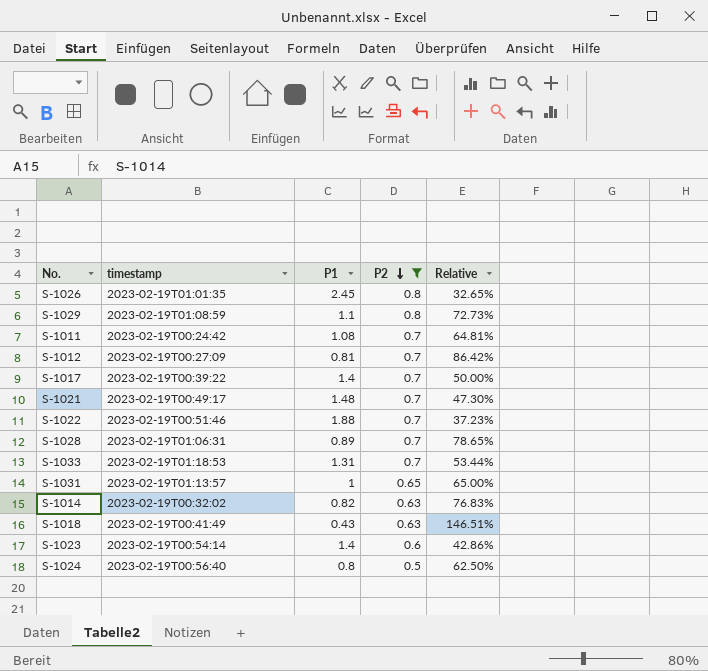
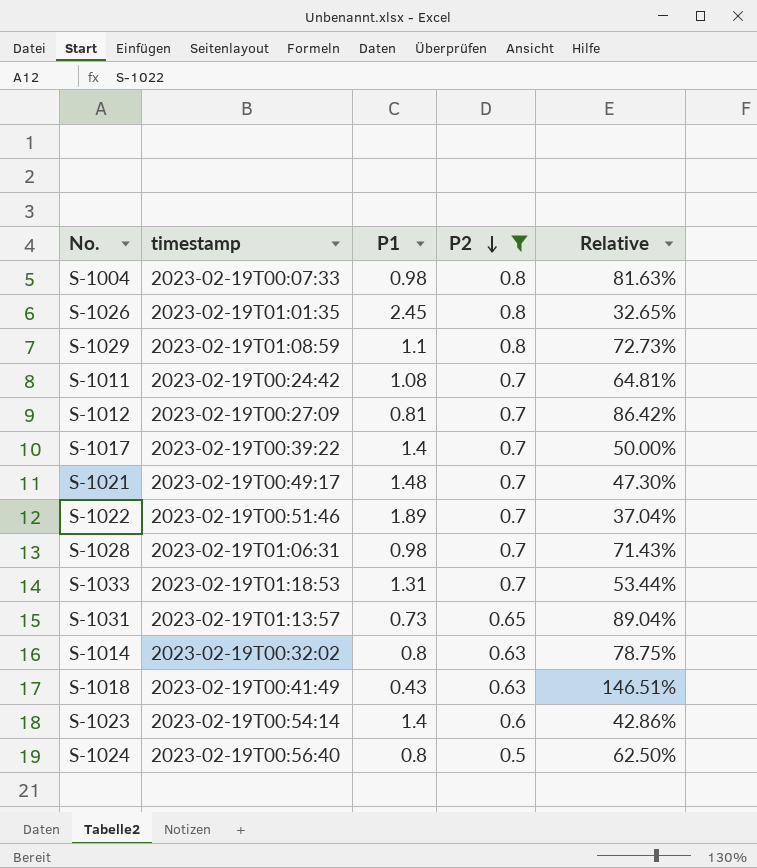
row S-1004: none -> 2023-02-19T00:07:33 | 0.98 | 0.8 | 81.63%
S-1022 | P1: 1.88 -> 1.89
S-1022 | Relative: 37.23% -> 37.04%
S-1028 | P1: 0.89 -> 0.98
S-1028 | Relative: 78.65% -> 71.43%
S-1031 | P1: 1 -> 0.73
S-1031 | Relative: 65.00% -> 89.04%
S-1014 | P1: 0.82 -> 0.8
S-1014 | Relative: 76.83% -> 78.75%

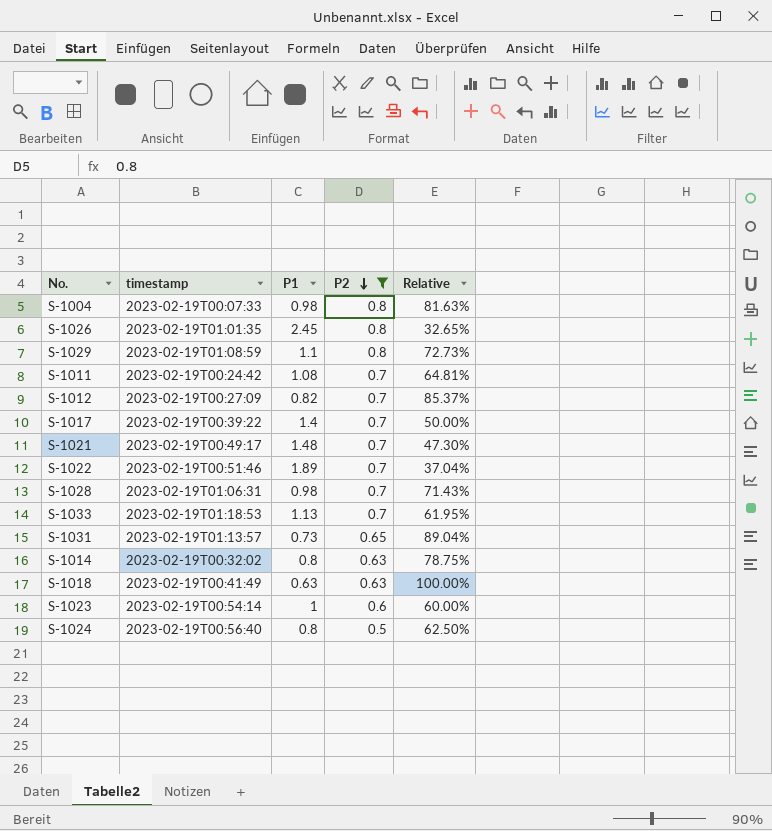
S-1012 | P1: 0.81 -> 0.82
S-1012 | Relative: 86.42% -> 85.37%
S-1033 | P1: 1.31 -> 1.13
S-1033 | Relative: 53.44% -> 61.95%
S-1018 | P1: 0.43 -> 0.63
S-1018 | Relative: 146.51% -> 100.00%
S-1023 | P1: 1.4 -> 1
S-1023 | Relative: 42.86% -> 60.00%

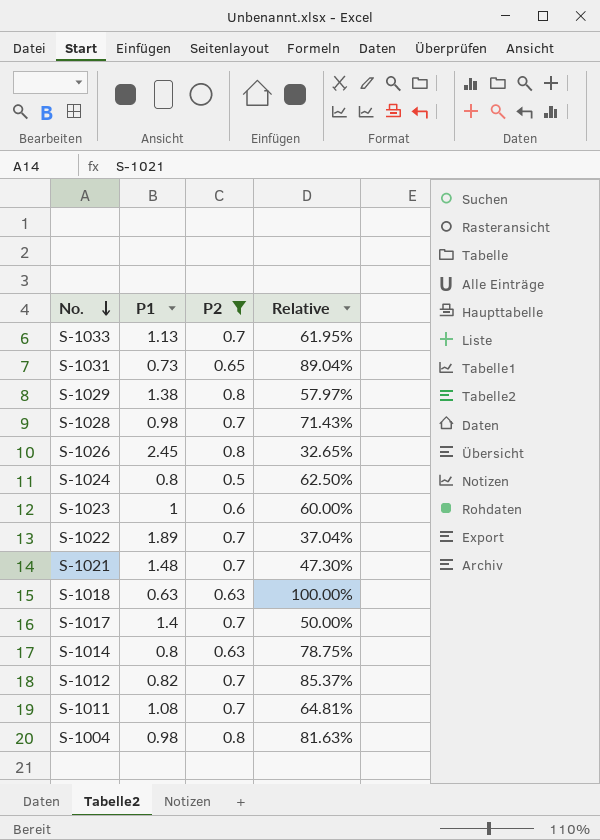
row order: P2 descending -> No. descending
column timestamp | position: 2 -> none
S-1029 | P1: 1.1 -> 1.38
S-1029 | Relative: 72.73% -> 57.97%

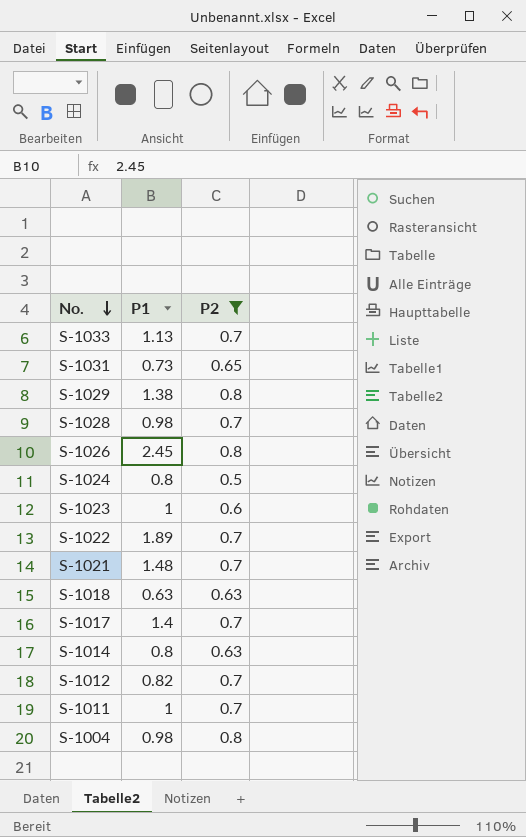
column Relative | formula: [P2] / [P1] -> none
S-1011 | P1: 1.08 -> 1

